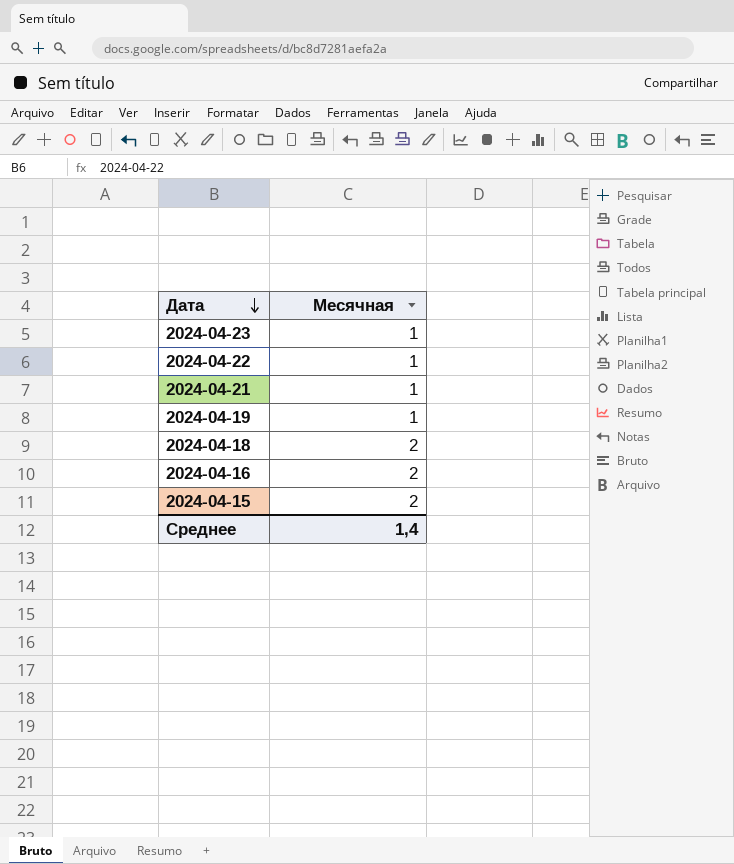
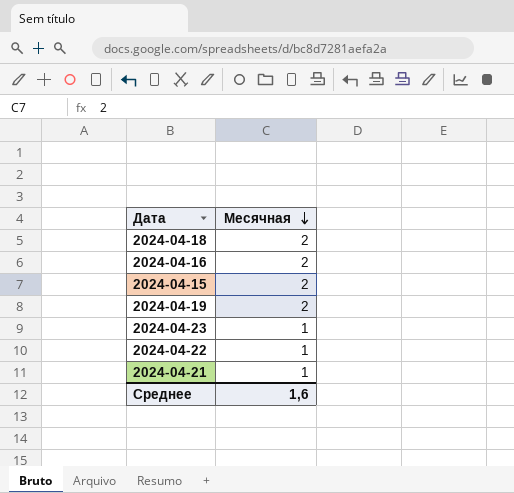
row order: Дата descending -> Месячная descending
2024-04-19 | Месячная: 1 -> 2
Среднее | Месячная: 1,4 -> 1,6

